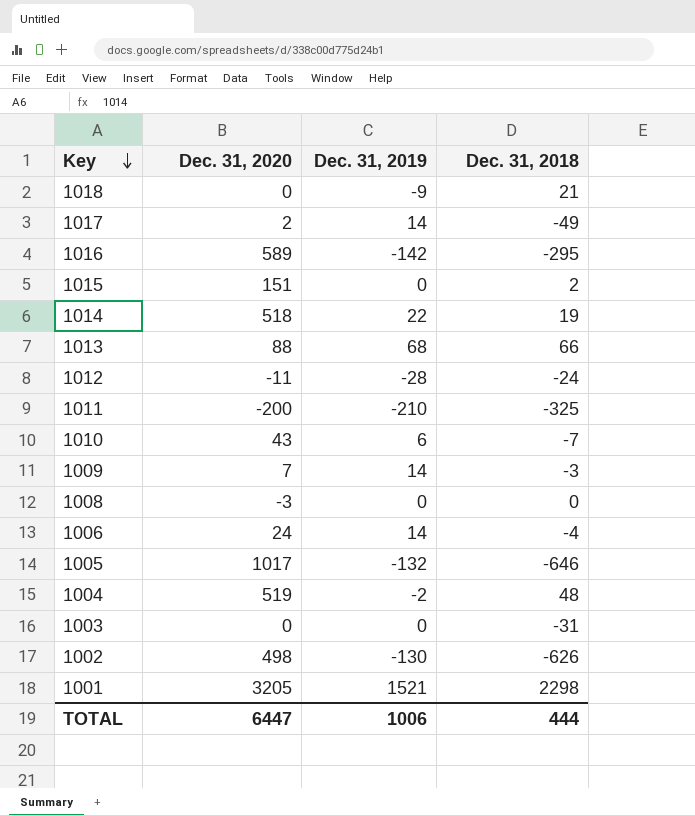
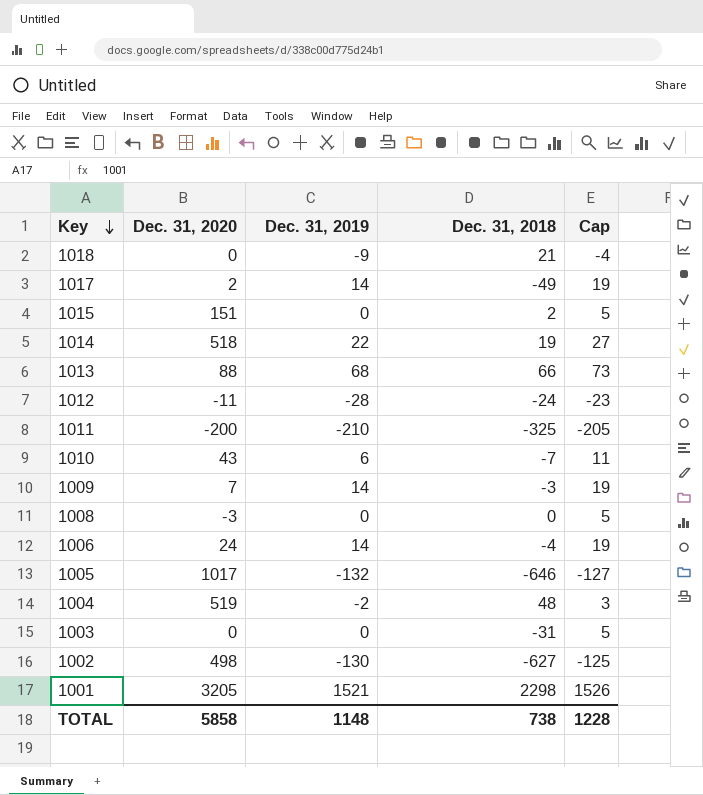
column Cap | formula: none -> [Dec. 31, 2019] + 5
row 1016: 589 | -142 | -295 -> none
1002 | Dec. 31, 2018: -626 -> -627
TOTAL | Dec. 31, 2020: 6447 -> 5858
TOTAL | Dec. 31, 2019: 1006 -> 1148
TOTAL | Dec. 31, 2018: 444 -> 738

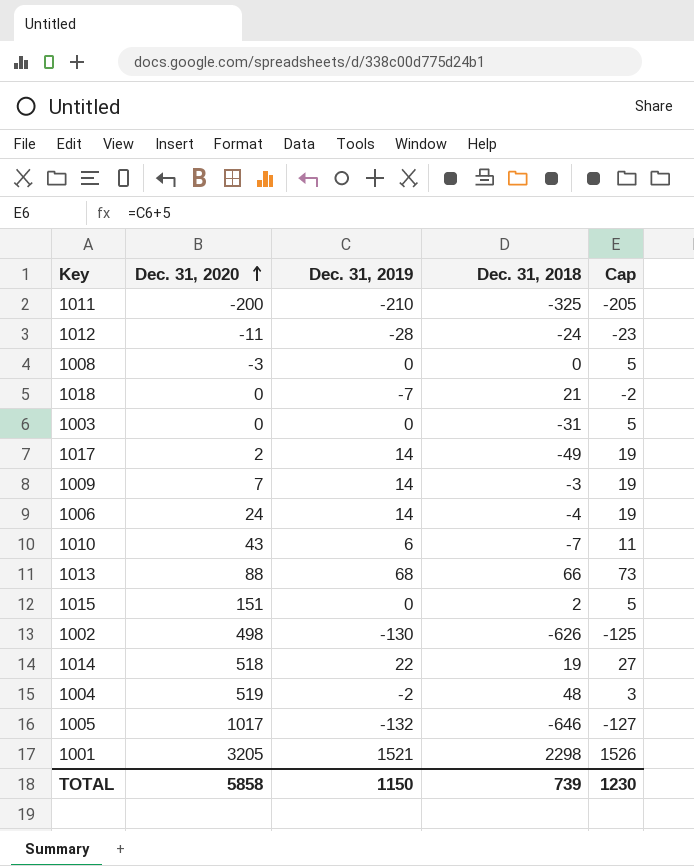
row order: Key descending -> Dec. 31, 2020 ascending
1018 | Dec. 31, 2019: -9 -> -7
1018 | Cap: -4 -> -2
1002 | Dec. 31, 2018: -627 -> -626
TOTAL | Dec. 31, 2019: 1148 -> 1150
TOTAL | Dec. 31, 2018: 738 -> 739
TOTAL | Cap: 1228 -> 1230

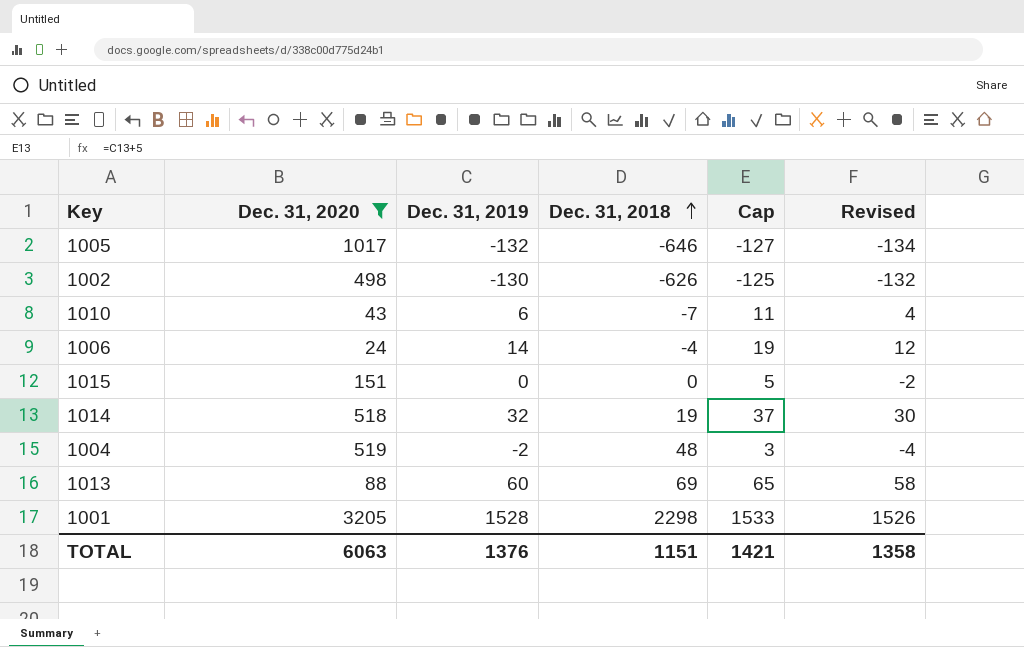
filter: none -> Dec. 31, 2020 >= 24
row order: Dec. 31, 2020 ascending -> Dec. 31, 2018 ascending
column Revised | formula: none -> [Dec. 31, 2019] - 2
1015 | Dec. 31, 2018: 2 -> 0
1014 | Dec. 31, 2019: 22 -> 32
1014 | Cap: 27 -> 37
1013 | Dec. 31, 2019: 68 -> 60
1013 | Dec. 31, 2018: 66 -> 69
1013 | Cap: 73 -> 65
1001 | Dec. 31, 2019: 1521 -> 1528
1001 | Cap: 1526 -> 1533
TOTAL | Dec. 31, 2020: 5858 -> 6063
TOTAL | Dec. 31, 2019: 1150 -> 1376
TOTAL | Dec. 31, 2018: 739 -> 1151
TOTAL | Cap: 1230 -> 1421

